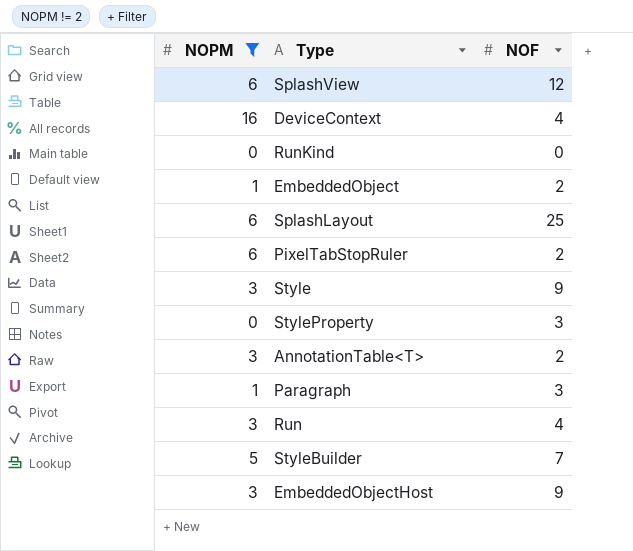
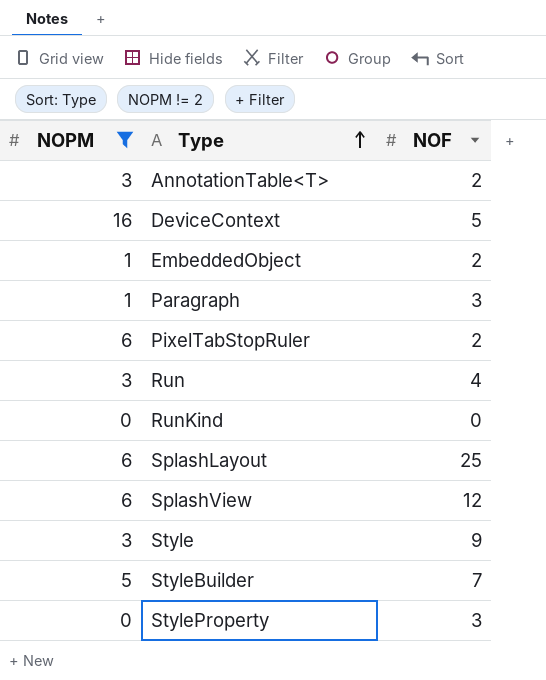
row order: none -> Type ascending
row EmbeddedObjectHost: 3 | 9 -> none
DeviceContext | NOF: 4 -> 5

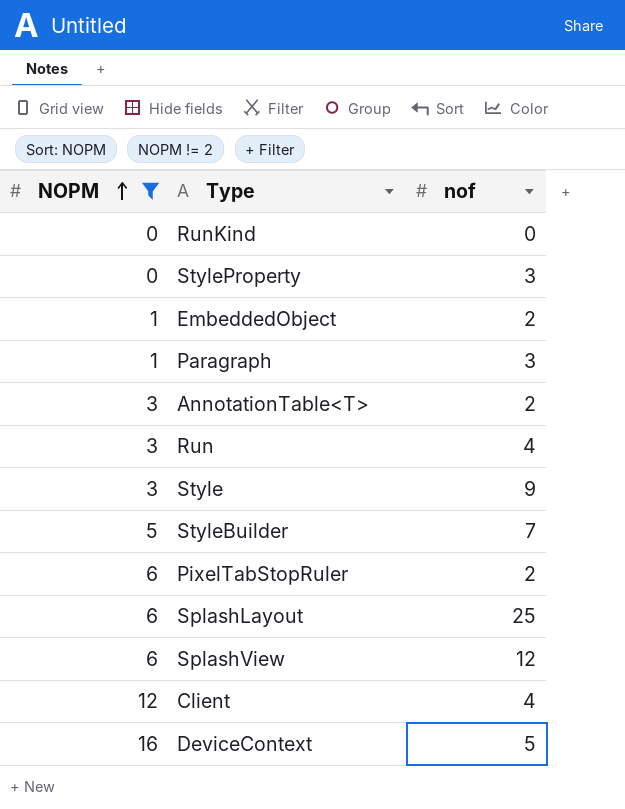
row order: Type ascending -> NOPM ascending
column name: NOF -> nof
row Client: none -> 12 | 4

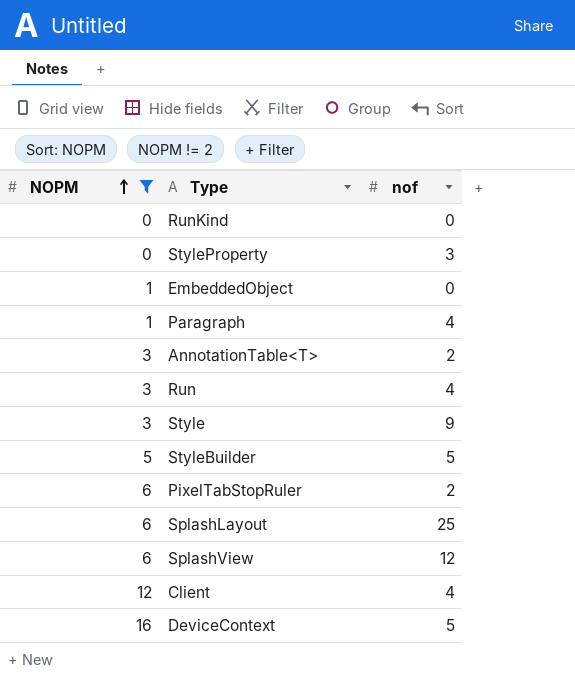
EmbeddedObject | nof: 2 -> 0
Paragraph | nof: 3 -> 4
StyleBuilder | nof: 7 -> 5

